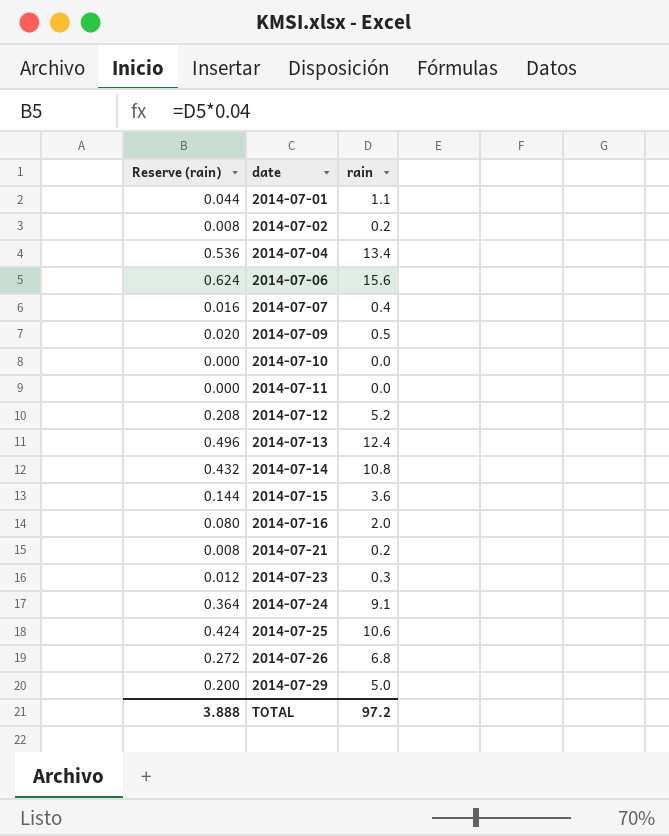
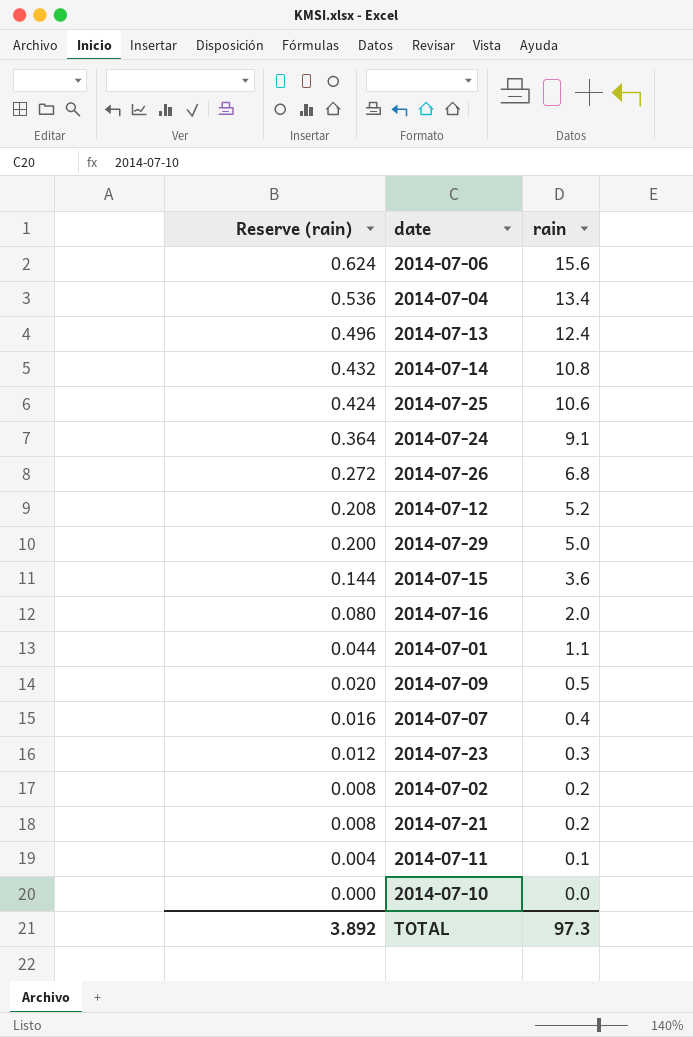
row order: date ascending -> Reserve (rain) descending
2014-07-11 | Reserve (rain): 0.000 -> 0.004
2014-07-11 | rain: 0.0 -> 0.1
TOTAL | Reserve (rain): 3.888 -> 3.892
TOTAL | rain: 97.2 -> 97.3

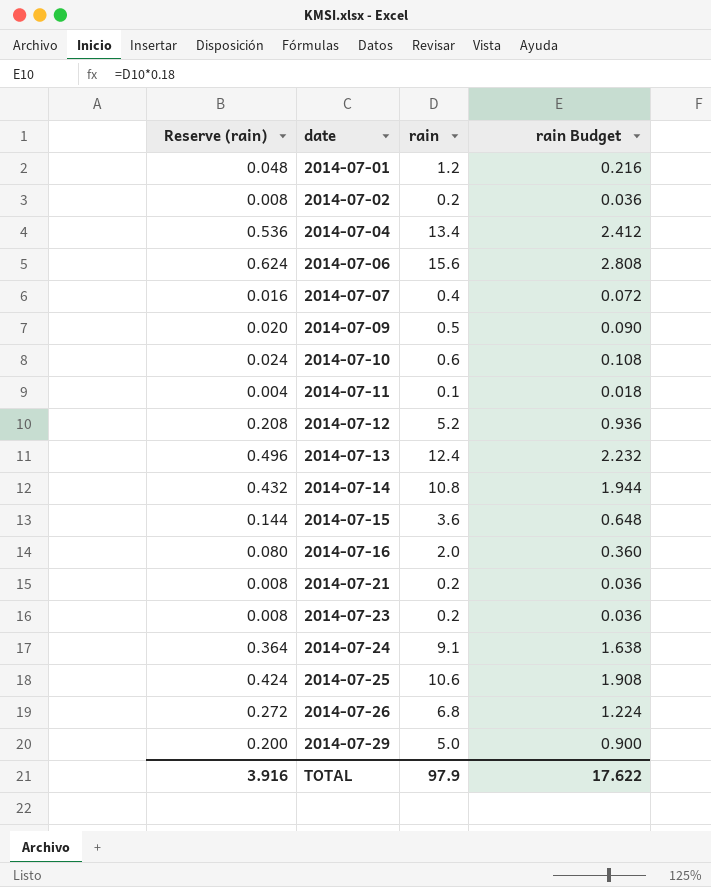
row order: Reserve (rain) descending -> date ascending
column rain Budget | formula: none -> [rain] * 0.18
2014-07-01 | Reserve (rain): 0.044 -> 0.048
2014-07-01 | rain: 1.1 -> 1.2
2014-07-10 | Reserve (rain): 0.000 -> 0.024
2014-07-10 | rain: 0.0 -> 0.6
2014-07-23 | Reserve (rain): 0.012 -> 0.008
2014-07-23 | rain: 0.3 -> 0.2
TOTAL | Reserve (rain): 3.892 -> 3.916
TOTAL | rain: 97.3 -> 97.9

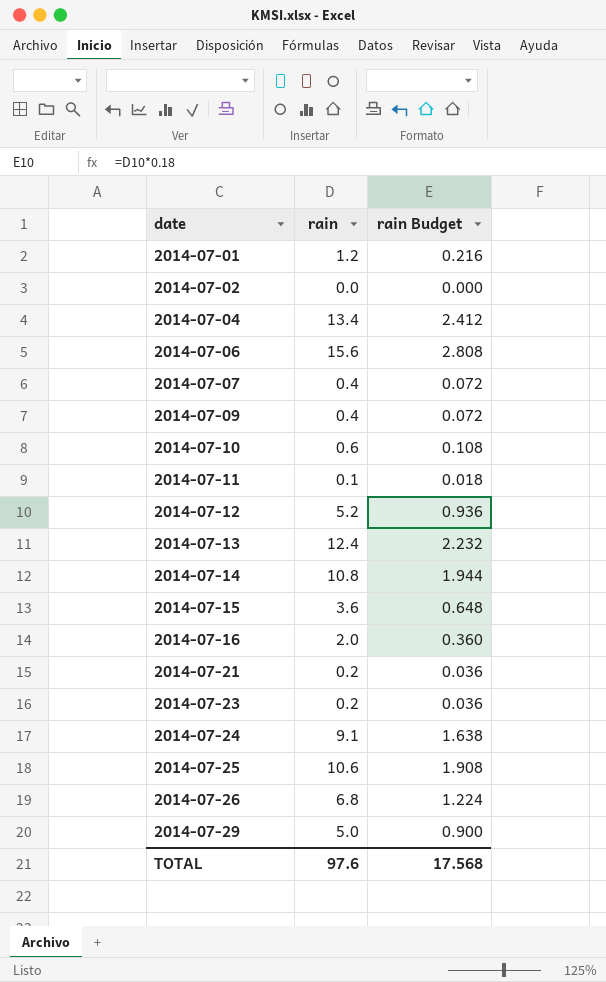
column Reserve (rain) | formula: [rain] * 0.04 -> none
2014-07-02 | rain: 0.2 -> 0.0
2014-07-02 | rain Budget: 0.036 -> 0.000
2014-07-09 | rain: 0.5 -> 0.4
2014-07-09 | rain Budget: 0.090 -> 0.072
TOTAL | rain: 97.9 -> 97.6
TOTAL | rain Budget: 17.622 -> 17.568

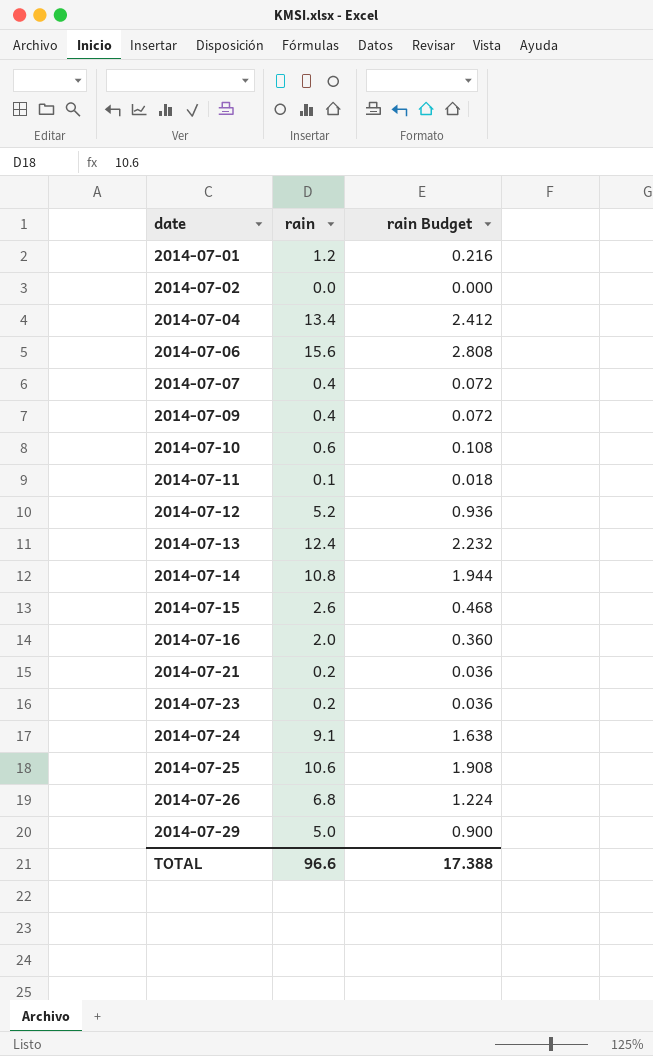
2014-07-15 | rain: 3.6 -> 2.6
2014-07-15 | rain Budget: 0.648 -> 0.468
TOTAL | rain: 97.6 -> 96.6
TOTAL | rain Budget: 17.568 -> 17.388

